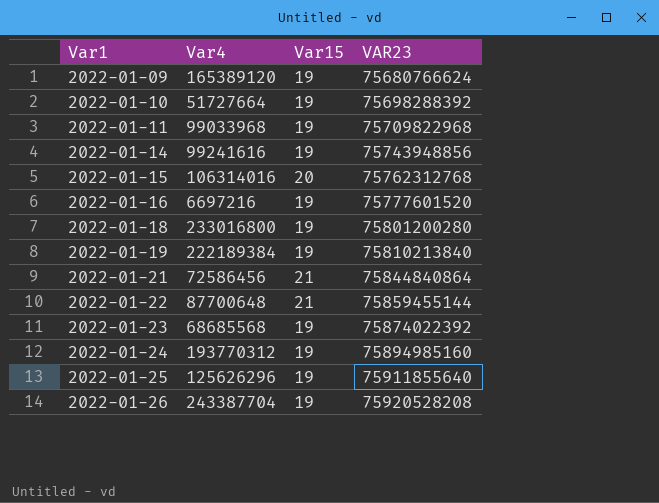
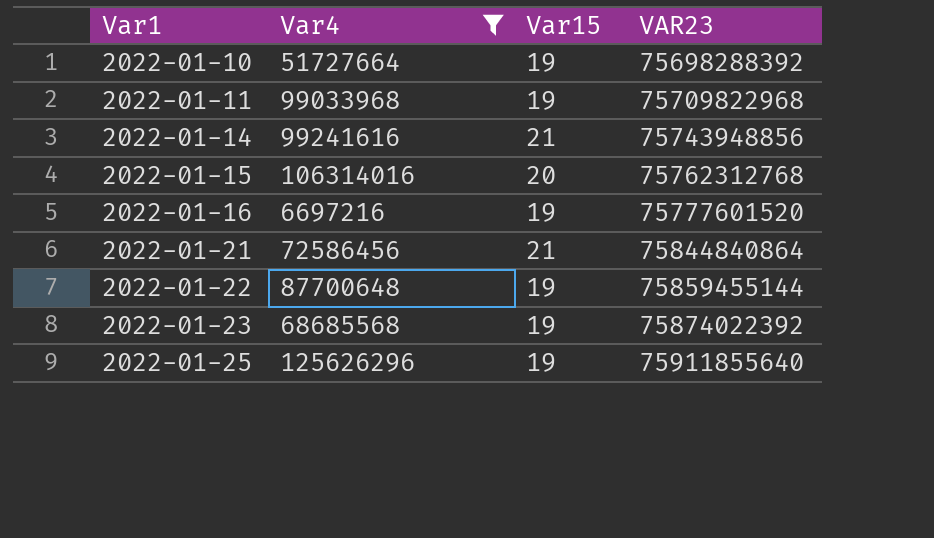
filter: none -> Var4 <= 125626296
2022-01-14 | Var15: 19 -> 21
2022-01-22 | Var15: 21 -> 19

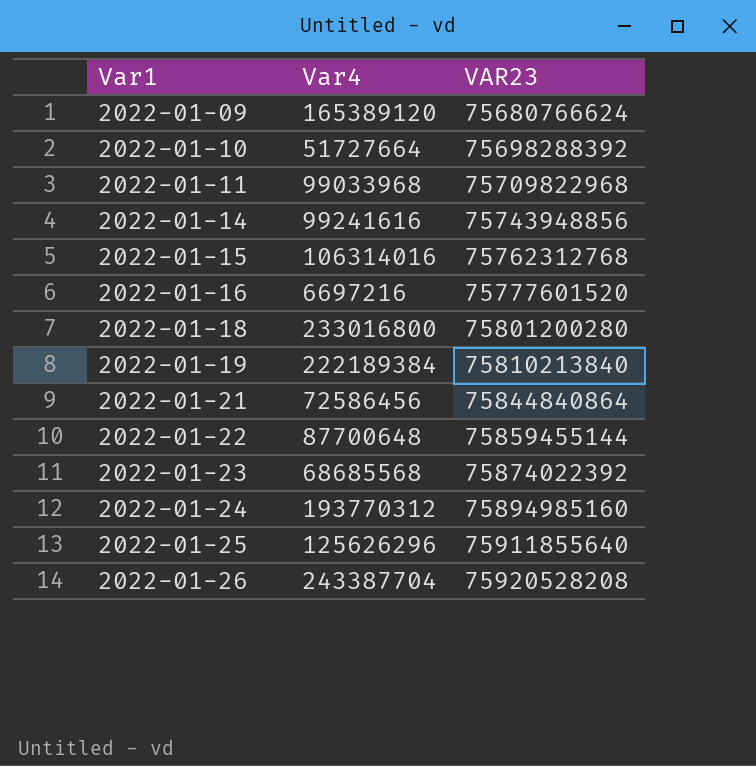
filter: Var4 <= 125626296 -> none
column Var15 | position: 3 -> none

